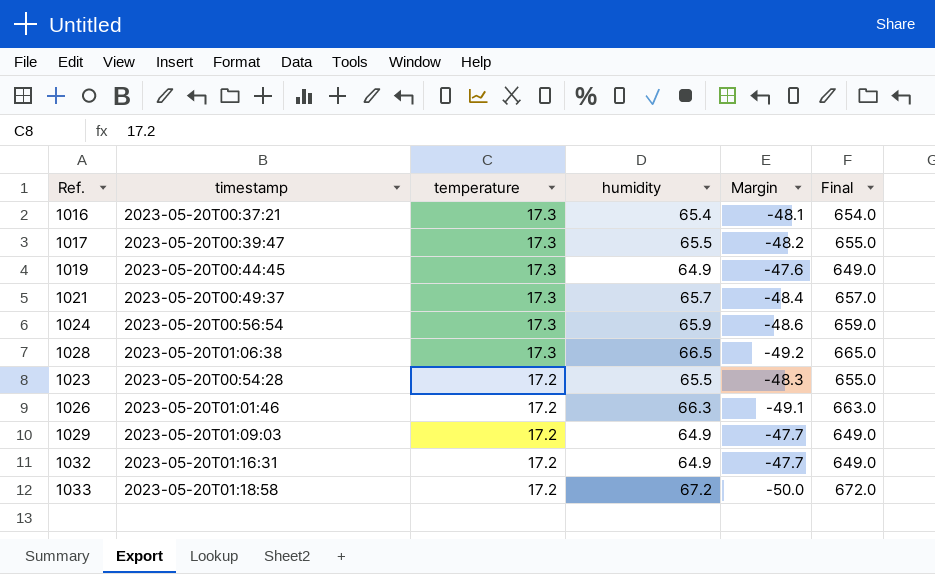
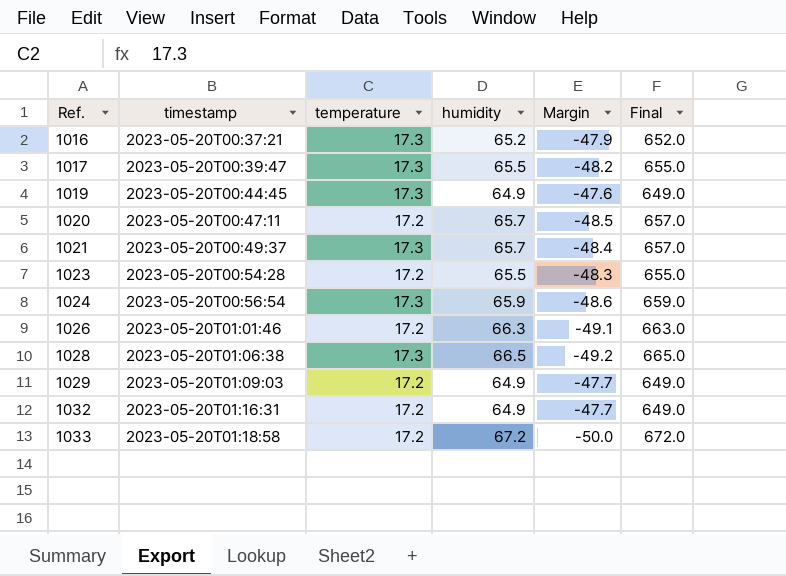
row order: temperature descending -> Ref. ascending
1016 | humidity: 65.4 -> 65.2
1016 | Margin: -48.1 -> -47.9
1016 | Final: 654.0 -> 652.0
row 1020: none -> 2023-05-20T00:47:11 | 17.2 | 65.7 | -48.5 | 657.0

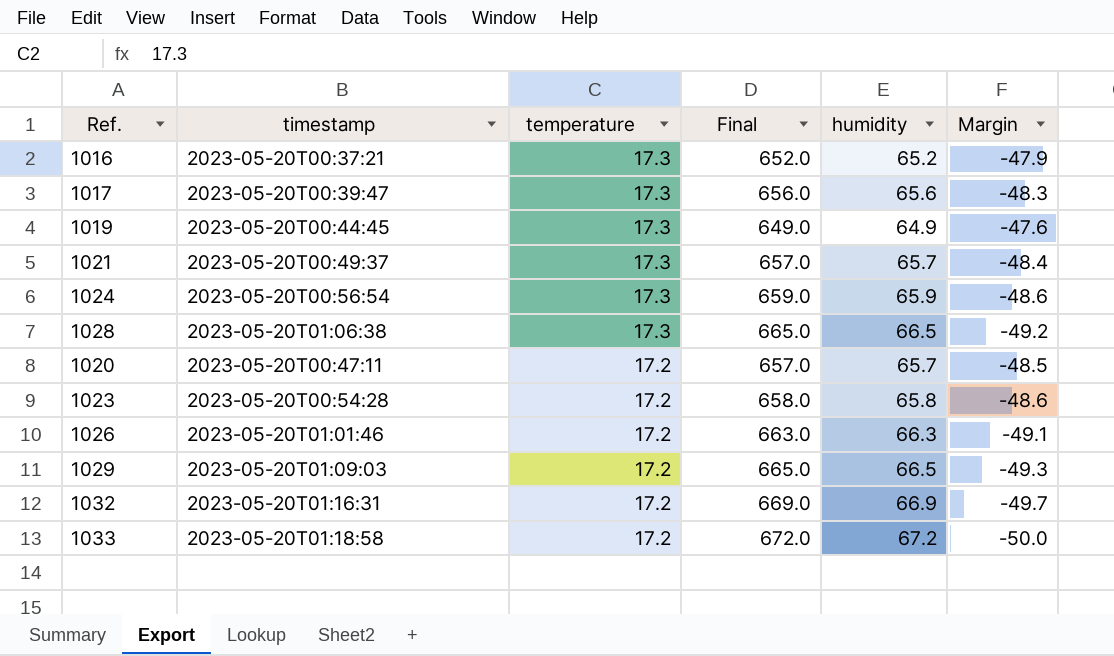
row order: Ref. ascending -> temperature descending
column Final | position: 6 -> 4
1017 | Final: 655.0 -> 656.0
1017 | humidity: 65.5 -> 65.6
1017 | Margin: -48.2 -> -48.3
1023 | Final: 655.0 -> 658.0
1023 | humidity: 65.5 -> 65.8
1023 | Margin: -48.3 -> -48.6
1029 | Final: 649.0 -> 665.0
1029 | humidity: 64.9 -> 66.5
1029 | Margin: -47.7 -> -49.3
1032 | Final: 649.0 -> 669.0
1032 | humidity: 64.9 -> 66.9
1032 | Margin: -47.7 -> -49.7

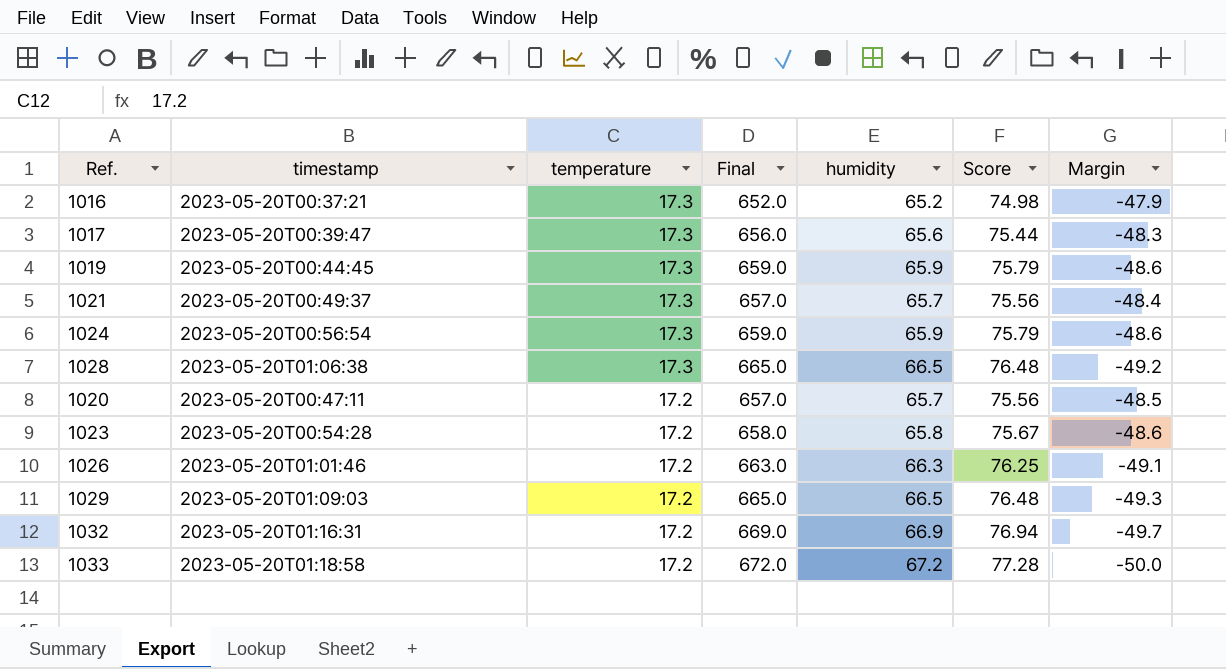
column Score | formula: none -> [humidity] * 1.15
1019 | Final: 649.0 -> 659.0
1019 | humidity: 64.9 -> 65.9
1019 | Margin: -47.6 -> -48.6

